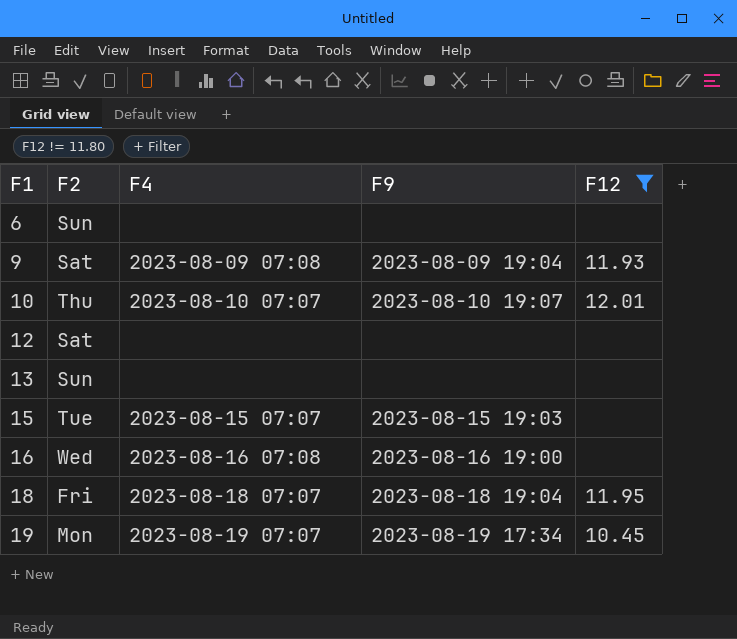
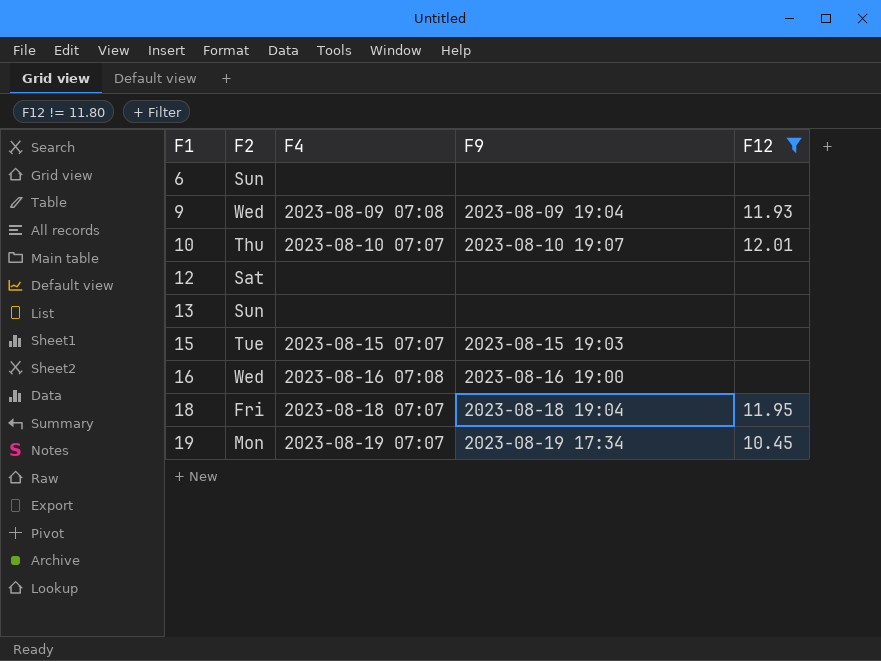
9 | F2: Sat -> Wed

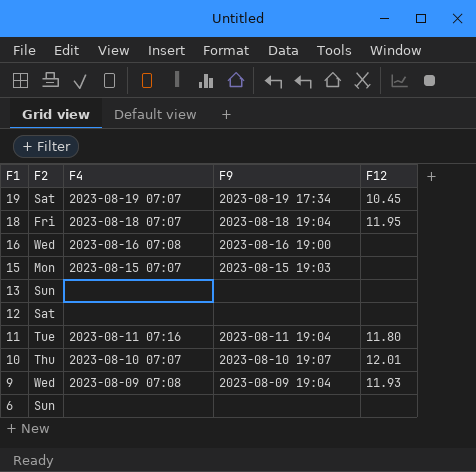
filter: F12 != 11.80 -> none
row order: F1 ascending -> F1 descending
19 | F2: Mon -> Sat
15 | F2: Tue -> Mon

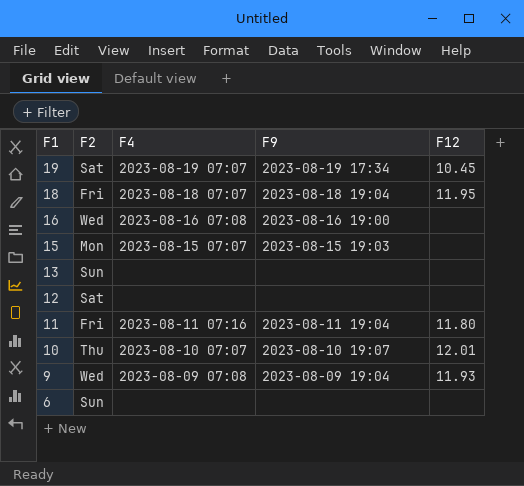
11 | F2: Tue -> Fri

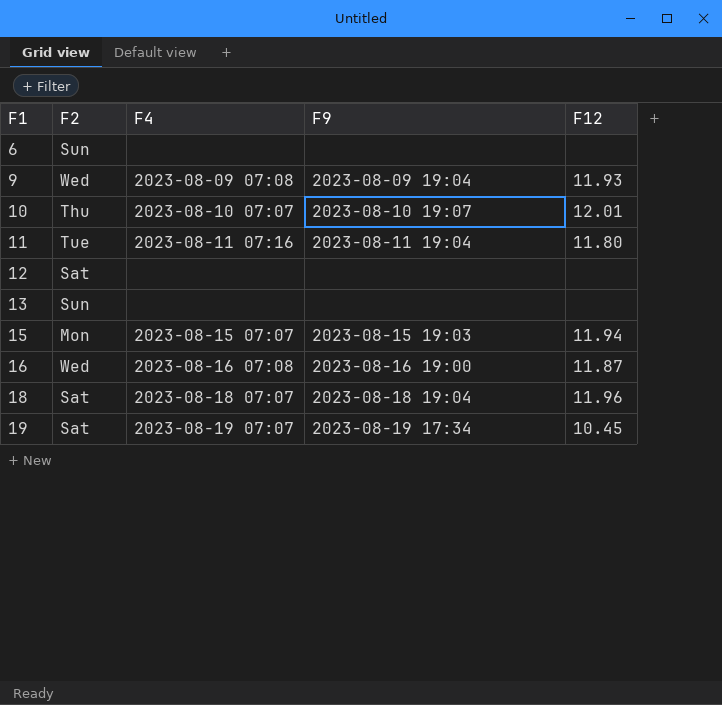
row order: F1 descending -> F1 ascending
11 | F2: Fri -> Tue
15 | F12: none -> 11.94
16 | F12: none -> 11.87
18 | F2: Fri -> Sat
18 | F12: 11.95 -> 11.96

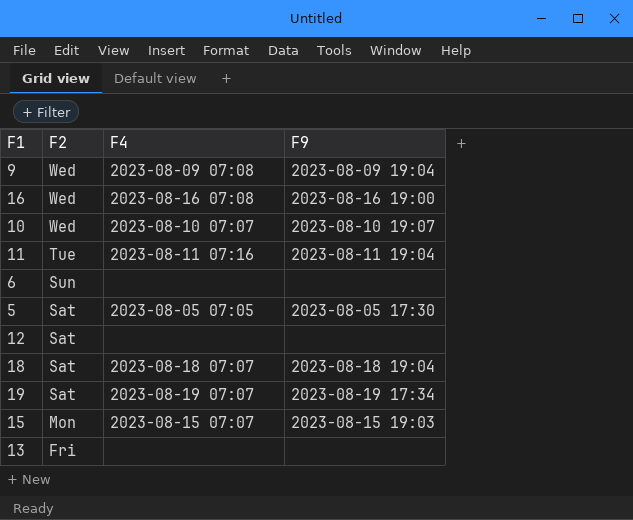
row order: F1 ascending -> F2 descending
column F12 | position: 5 -> none
10 | F2: Thu -> Wed
row 5: none -> Sat | 2023-08-05 07:05 | 2023-08-05 17:30
13 | F2: Sun -> Fri

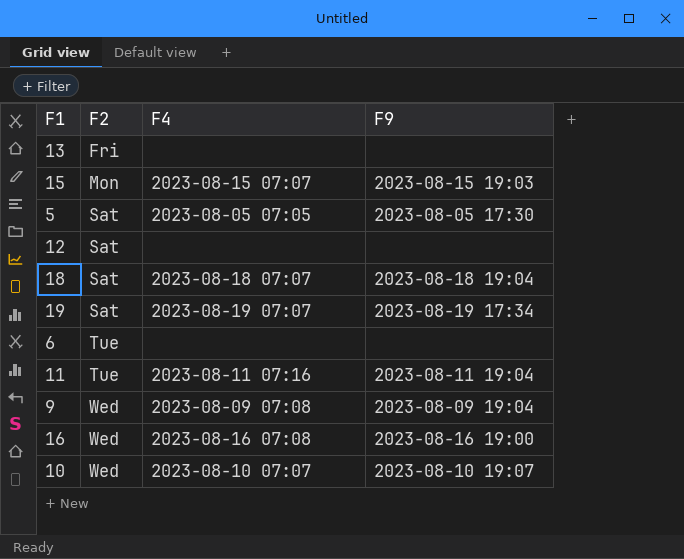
row order: F2 descending -> F2 ascending
6 | F2: Sun -> Tue

